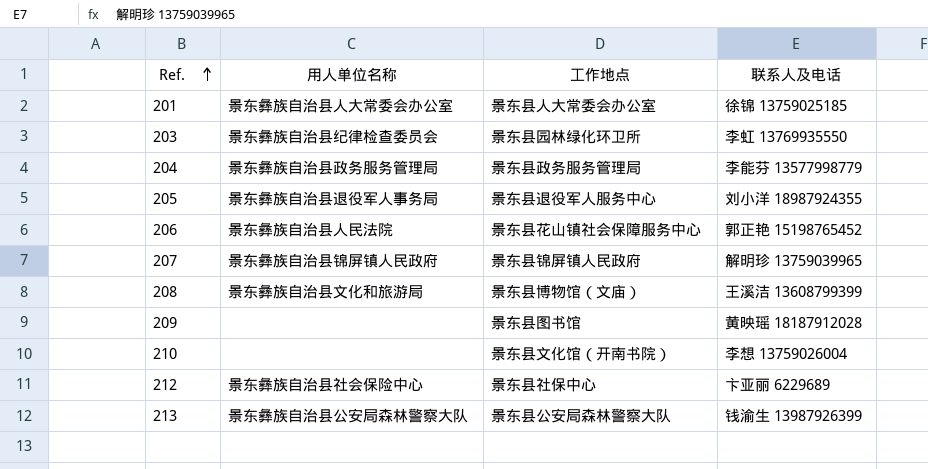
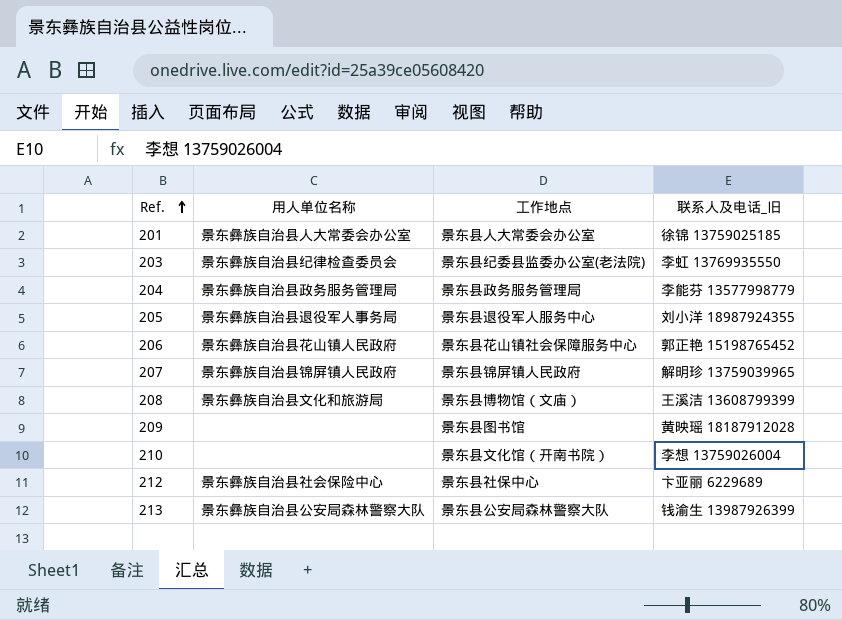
column name: 联系人及电话 -> 联系人及电话_旧
203 | 工作地点: 景东县园林绿化环卫所 -> 景东县纪委县监委办公室(老法院)
206 | 用人单位名称: 景东彝族自治县人民法院 -> 景东彝族自治县花山镇人民政府

